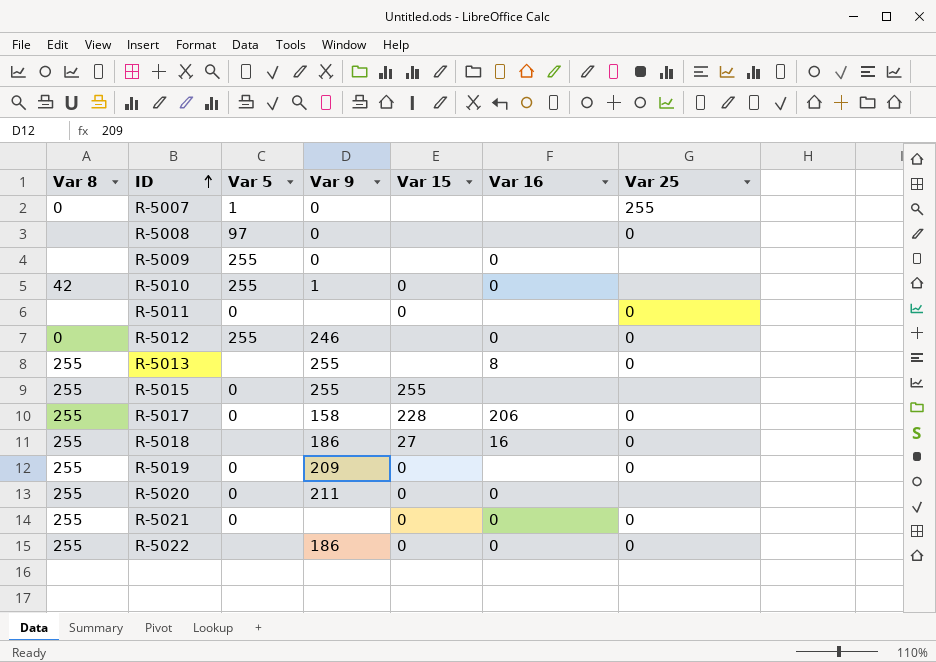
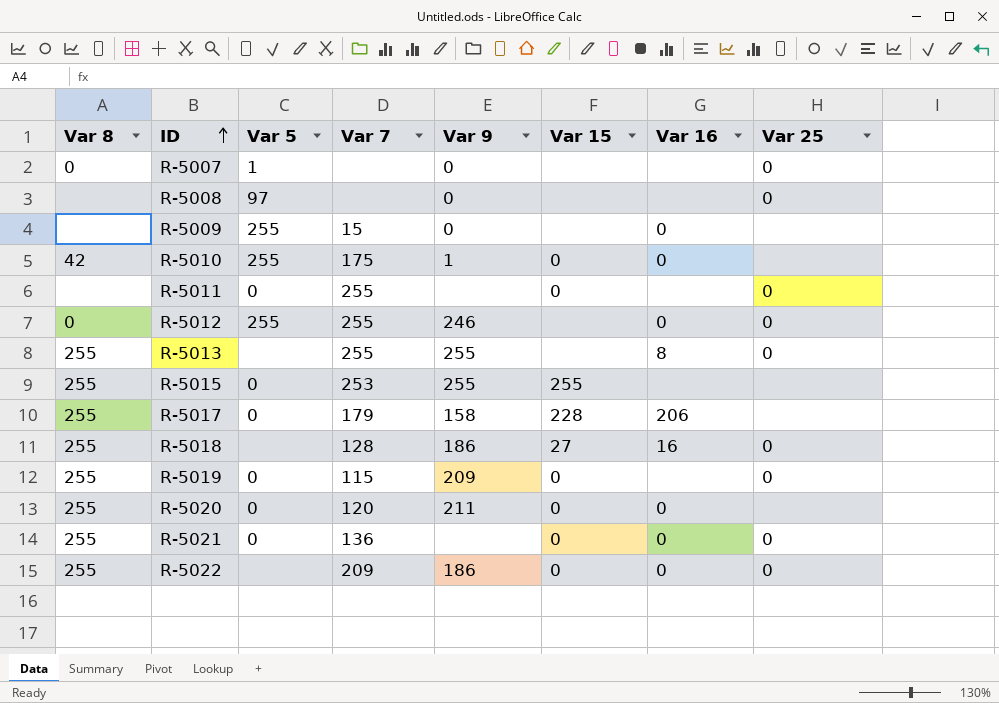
column Var 7 | position: none -> 4
R-5007 | Var 25: 255 -> 0
R-5017 | Var 25: 0 -> none

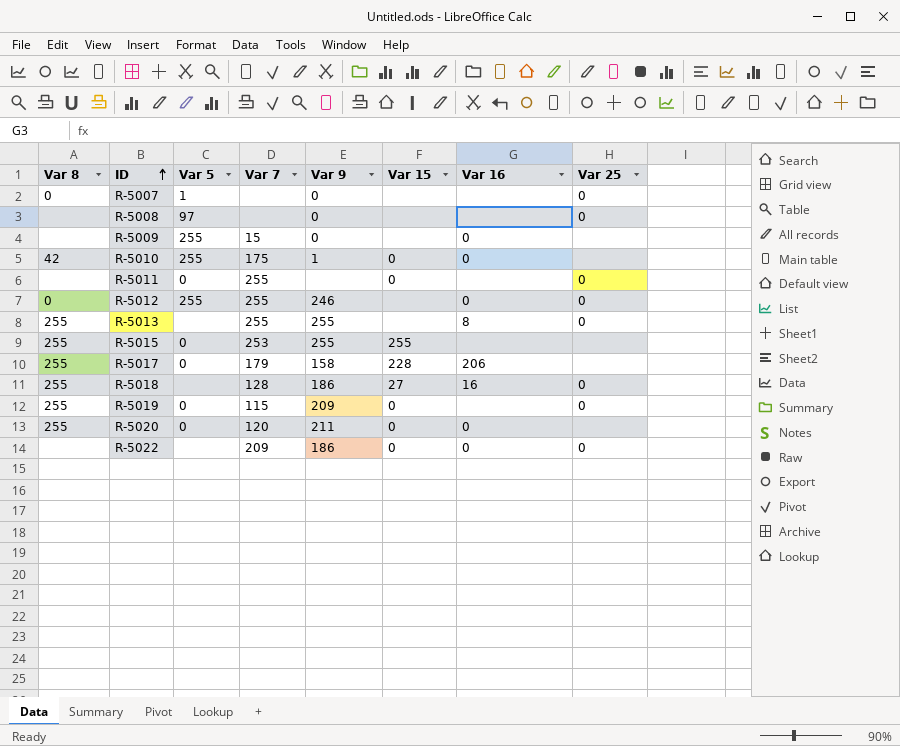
row R-5021: 255 | 0 | 136 | none | 0 | 0 | 0 -> none
R-5022 | Var 8: 255 -> none

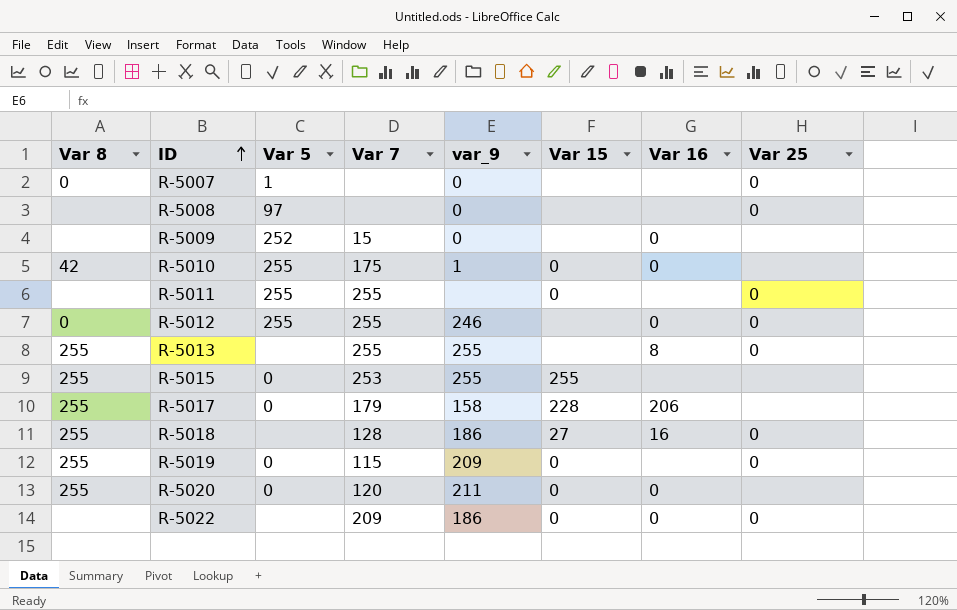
column name: Var 9 -> var_9
R-5009 | Var 5: 255 -> 252
R-5011 | Var 5: 0 -> 255

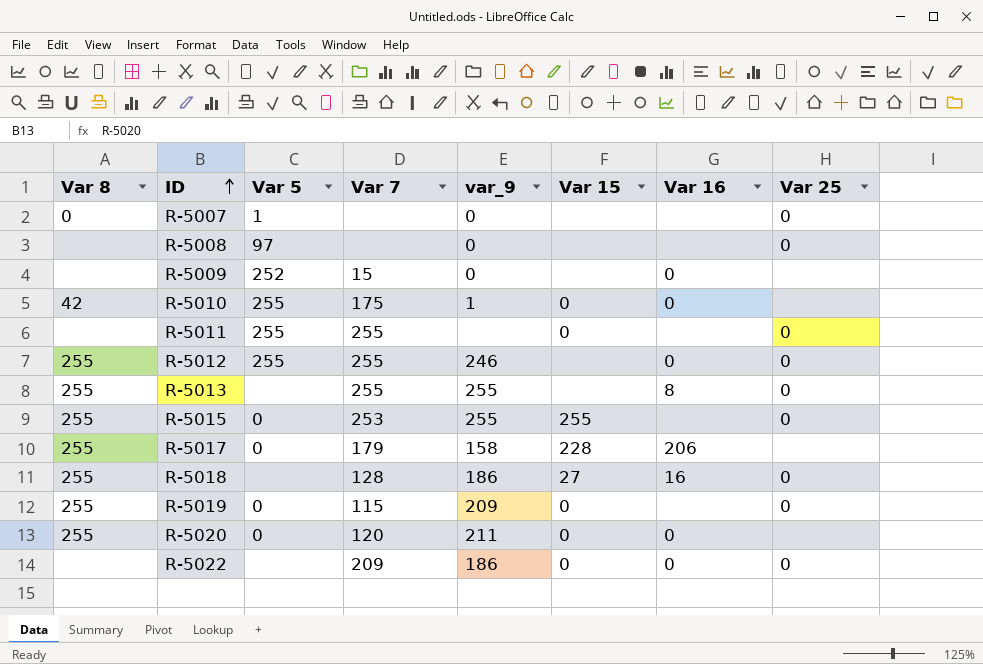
R-5012 | Var 8: 0 -> 255
R-5015 | Var 25: none -> 0

